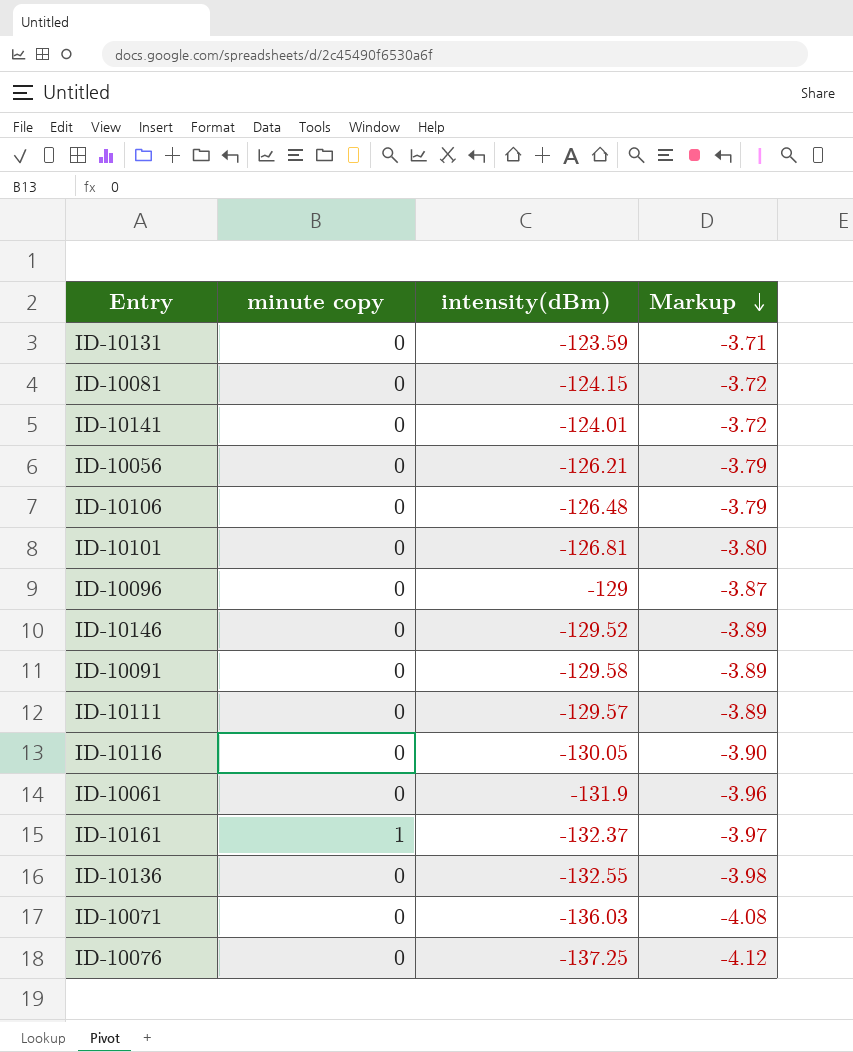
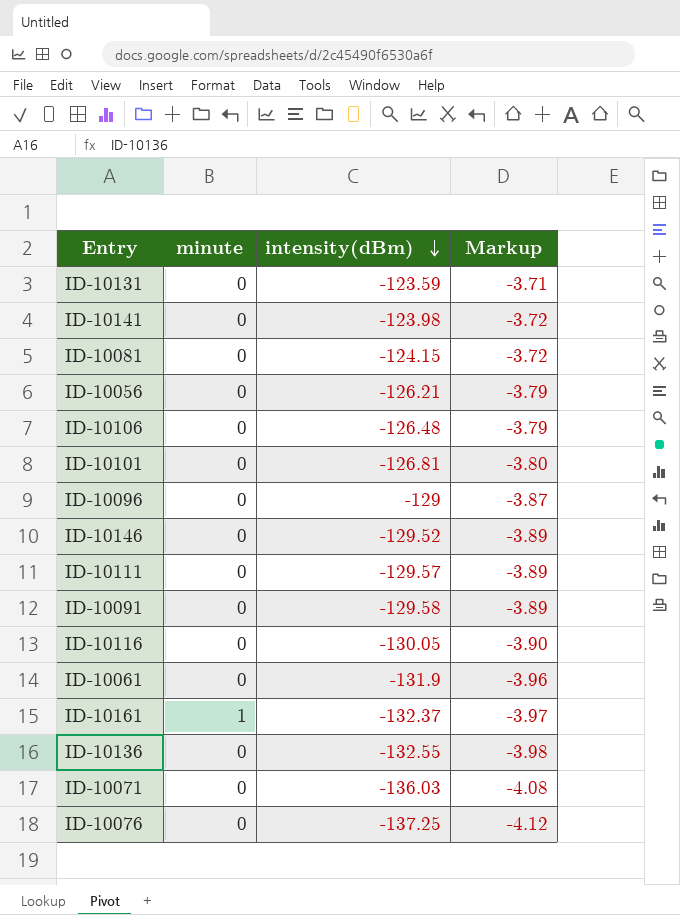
row order: Markup descending -> intensity(dBm) descending
column name: minute copy -> minute
ID-10141 | intensity(dBm): -124.01 -> -123.98

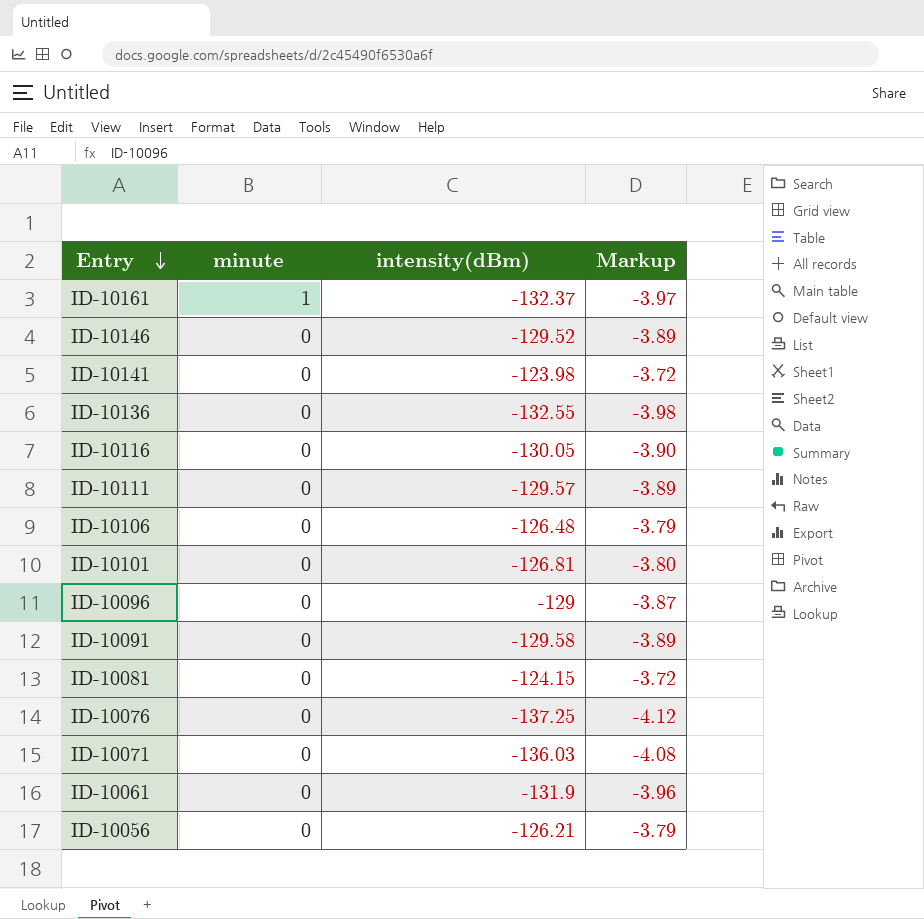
row order: intensity(dBm) descending -> Entry descending
row ID-10131: 0 | -123.59 | -3.71 -> none

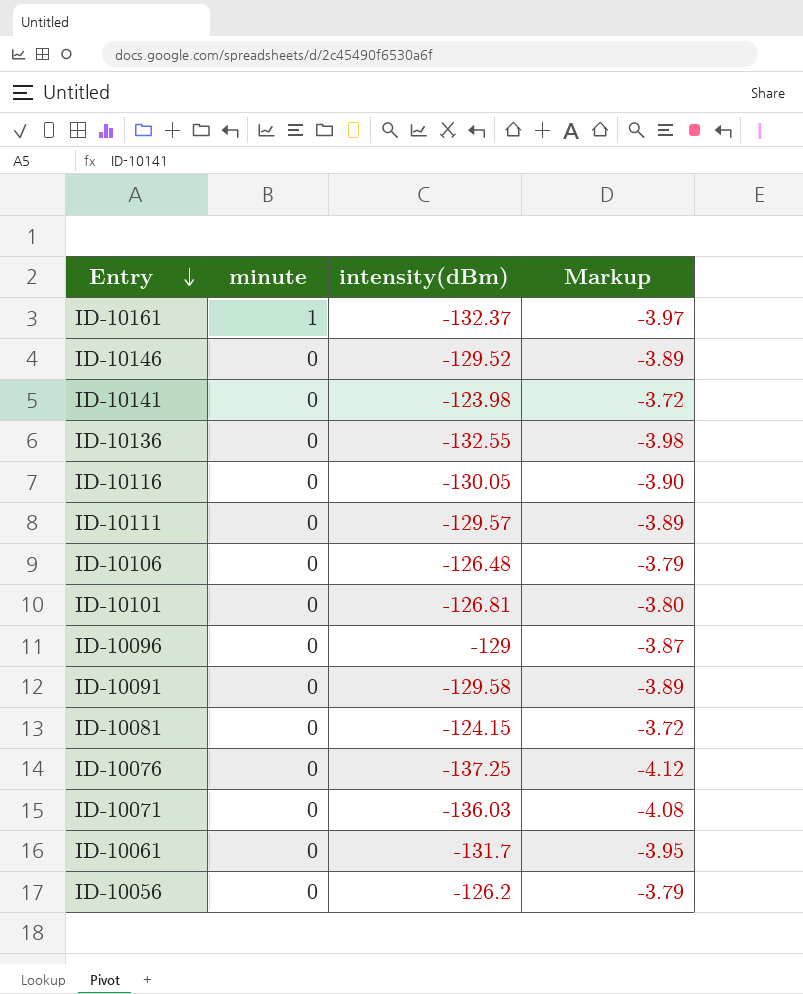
ID-10061 | intensity(dBm): -131.9 -> -131.7
ID-10061 | Markup: -3.96 -> -3.95
ID-10056 | intensity(dBm): -126.21 -> -126.2

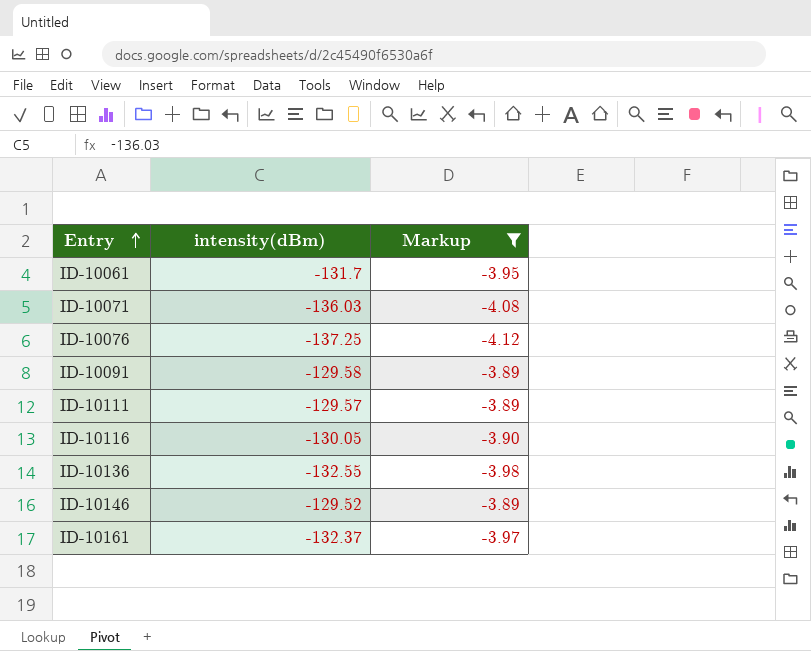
filter: none -> Markup <= -3.89
row order: Entry descending -> Entry ascending
column minute | position: 2 -> none

